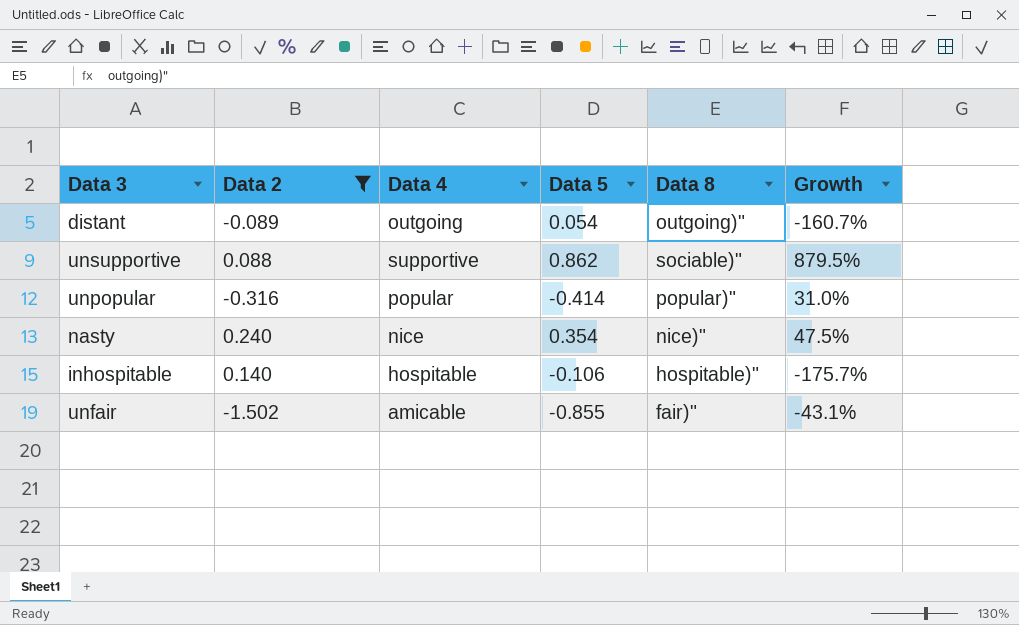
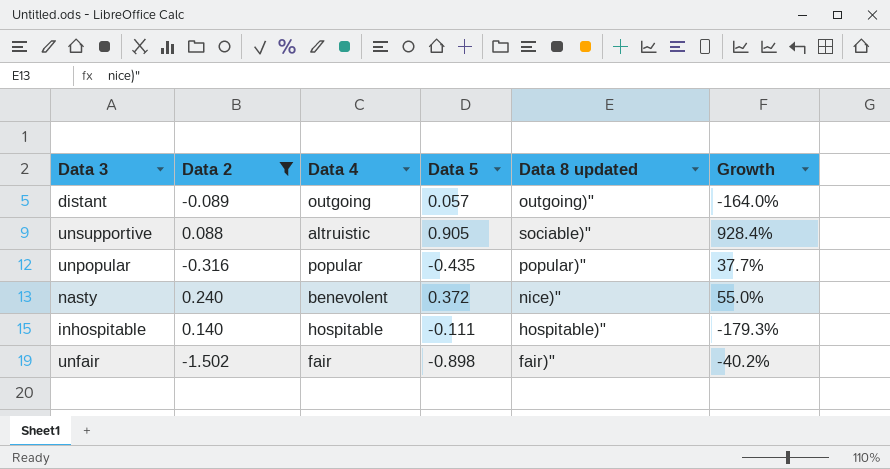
column name: Data 8 -> Data 8 updated
distant | Data 5: 0.054 -> 0.057
distant | Growth: -160.7% -> -164.0%
unsupportive | Data 4: supportive -> altruistic
unsupportive | Data 5: 0.862 -> 0.905
unsupportive | Growth: 879.5% -> 928.4%
unpopular | Data 5: -0.414 -> -0.435
unpopular | Growth: 31.0% -> 37.7%
nasty | Data 4: nice -> benevolent
nasty | Data 5: 0.354 -> 0.372
nasty | Growth: 47.5% -> 55.0%
inhospitable | Data 5: -0.106 -> -0.111
inhospitable | Growth: -175.7% -> -179.3%
unfair | Data 4: amicable -> fair
unfair | Data 5: -0.855 -> -0.898
unfair | Growth: -43.1% -> -40.2%

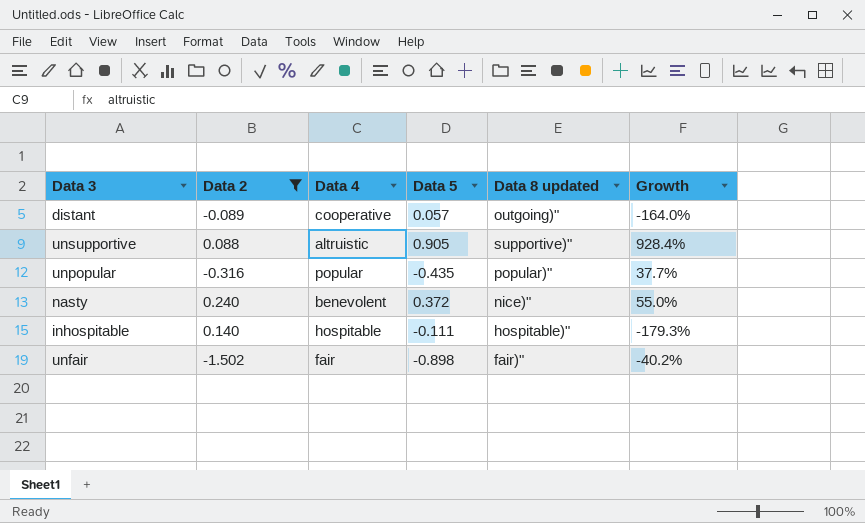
distant | Data 4: outgoing -> cooperative
unsupportive | Data 8 updated: sociable)" -> supportive)"

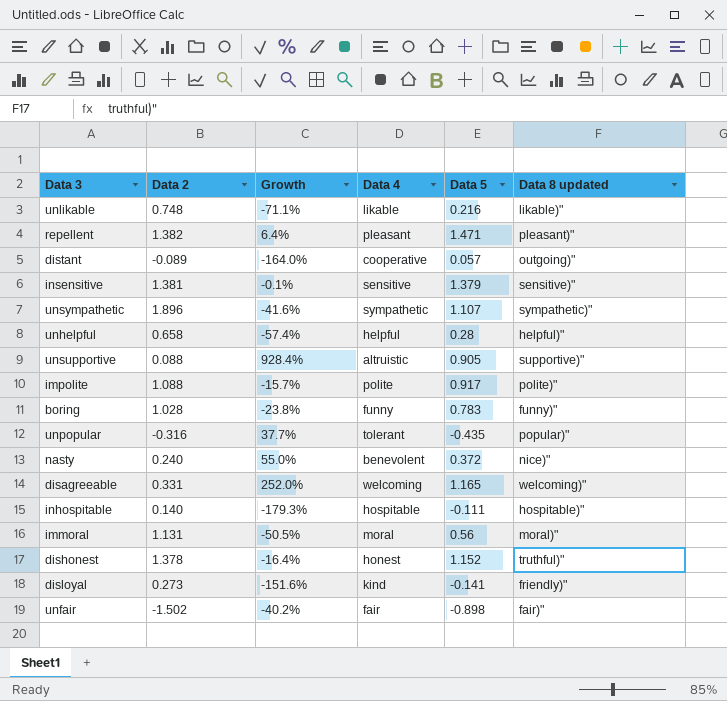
filter: Data 2 <= 0.240 -> none
column Growth | position: 6 -> 3
unpopular | Data 4: popular -> tolerant

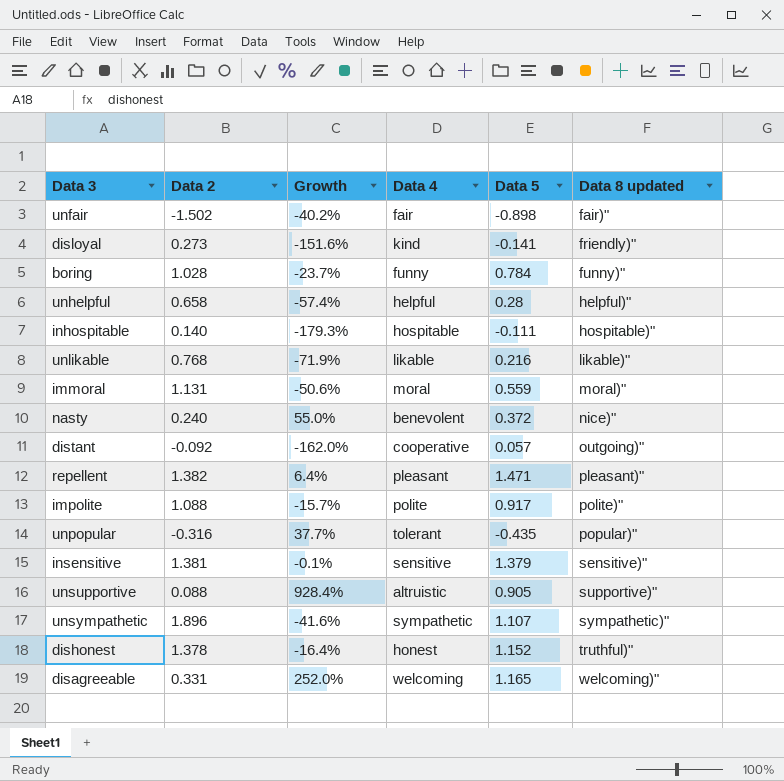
row order: none -> Data 8 updated ascending
boring | Growth: -23.8% -> -23.7%
boring | Data 5: 0.783 -> 0.784
unlikable | Data 2: 0.748 -> 0.768
unlikable | Growth: -71.1% -> -71.9%
immoral | Growth: -50.5% -> -50.6%
immoral | Data 5: 0.56 -> 0.559
distant | Data 2: -0.089 -> -0.092
distant | Growth: -164.0% -> -162.0%

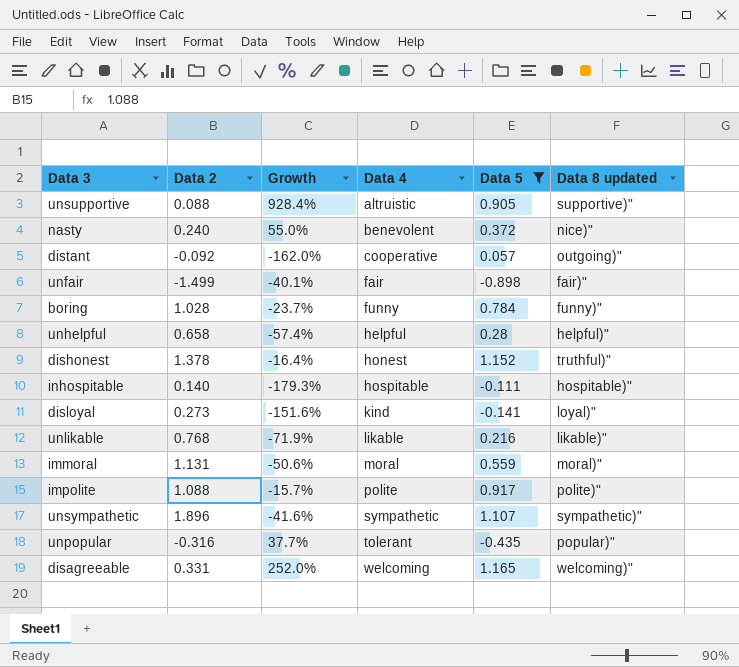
filter: none -> Data 5 <= 1.165
row order: Data 8 updated ascending -> Data 4 ascending
unfair | Data 2: -1.502 -> -1.499
unfair | Growth: -40.2% -> -40.1%
disloyal | Data 8 updated: friendly)" -> loyal)"

